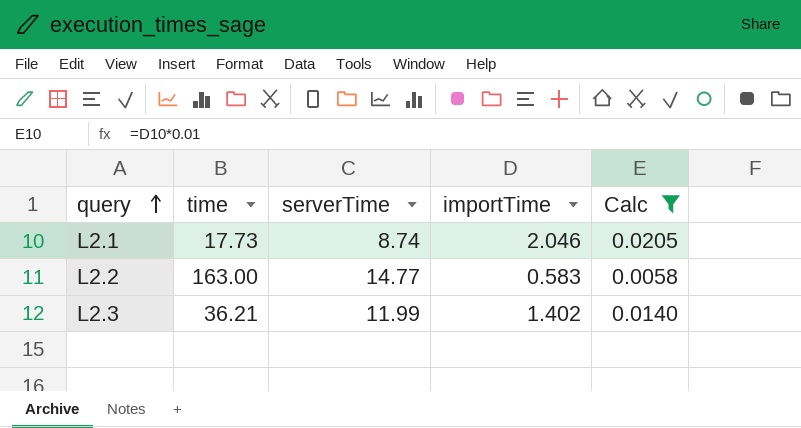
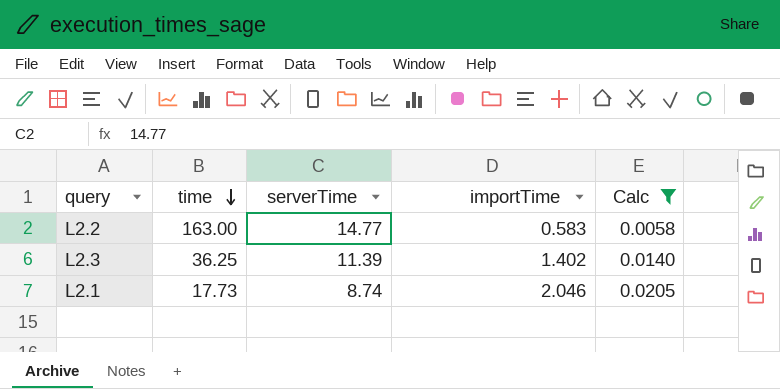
row order: query ascending -> time descending
L2.3 | time: 36.21 -> 36.25
L2.3 | serverTime: 11.99 -> 11.39

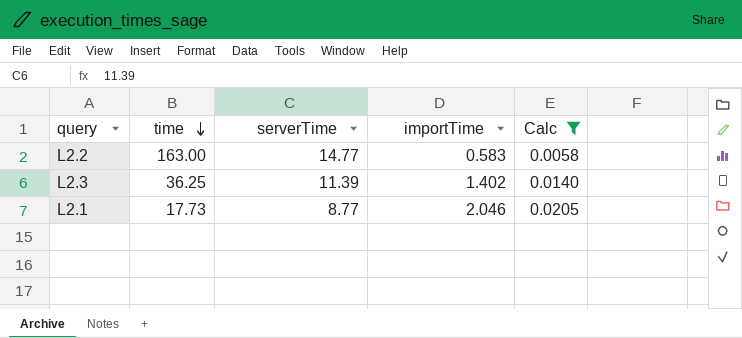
L2.1 | serverTime: 8.74 -> 8.77

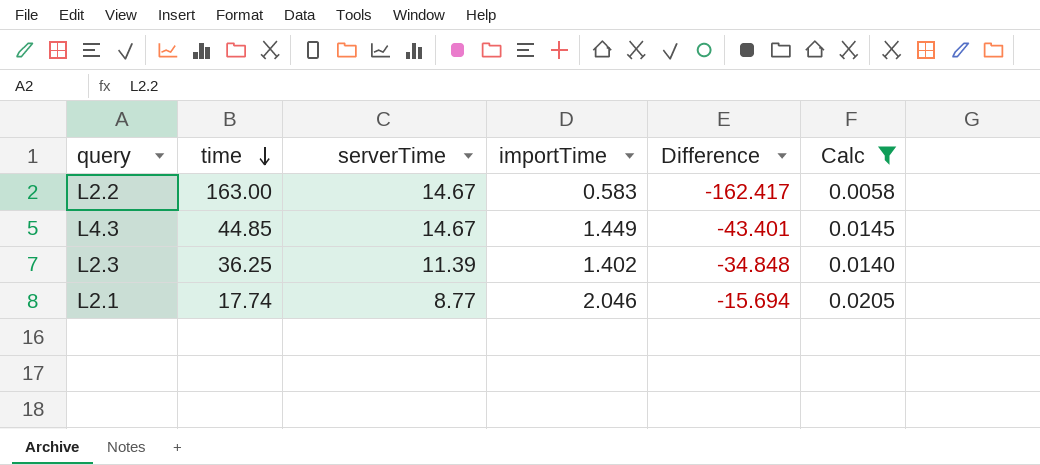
column Difference | formula: none -> [importTime] - [time]
L2.2 | serverTime: 14.77 -> 14.67
row L4.3: none -> 44.85 | 14.67 | 1.449 | -43.401 | 0.0145
L2.1 | time: 17.73 -> 17.74

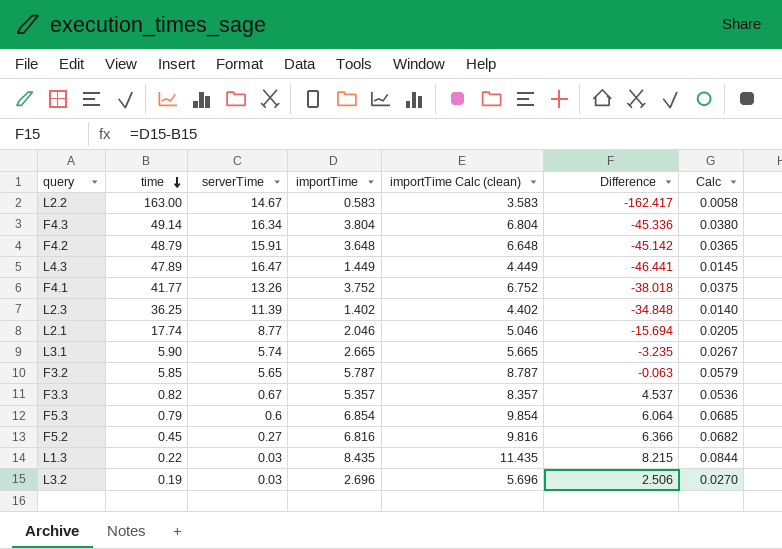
filter: Calc <= 0.0205 -> none
column importTime Calc (clean) | formula: none -> [importTime] + 3
L4.3 | time: 44.85 -> 47.89
L4.3 | serverTime: 14.67 -> 16.47
L4.3 | Difference: -43.401 -> -46.441

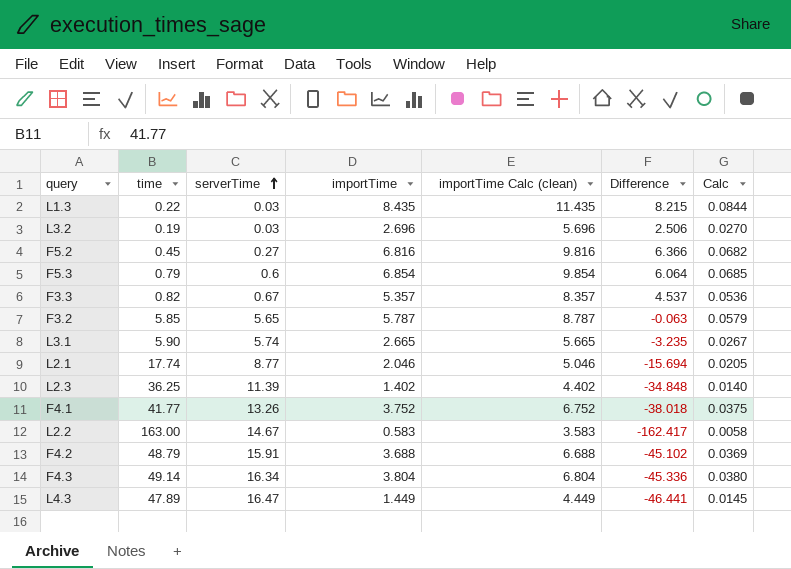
row order: time descending -> serverTime ascending
F4.2 | importTime: 3.648 -> 3.688
F4.2 | importTime Calc (clean): 6.648 -> 6.688
F4.2 | Difference: -45.142 -> -45.102
F4.2 | Calc: 0.0365 -> 0.0369

